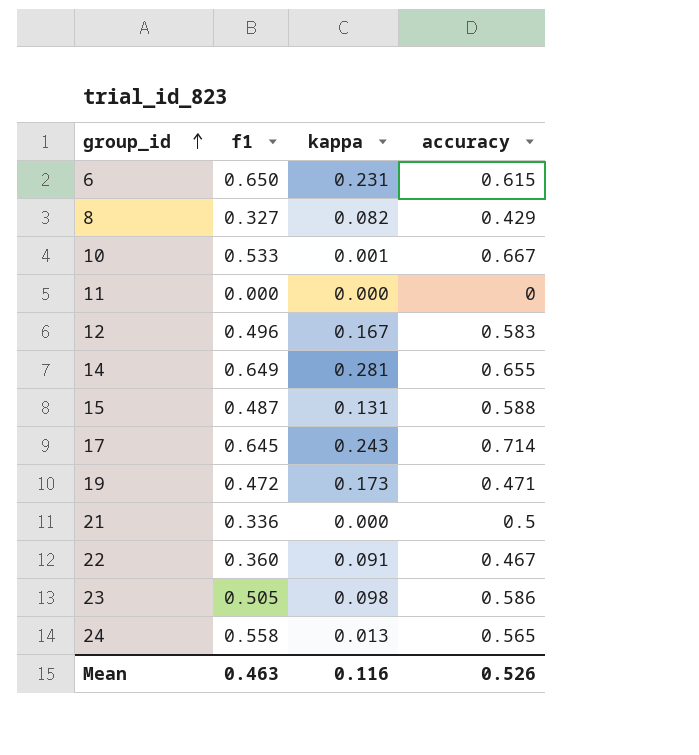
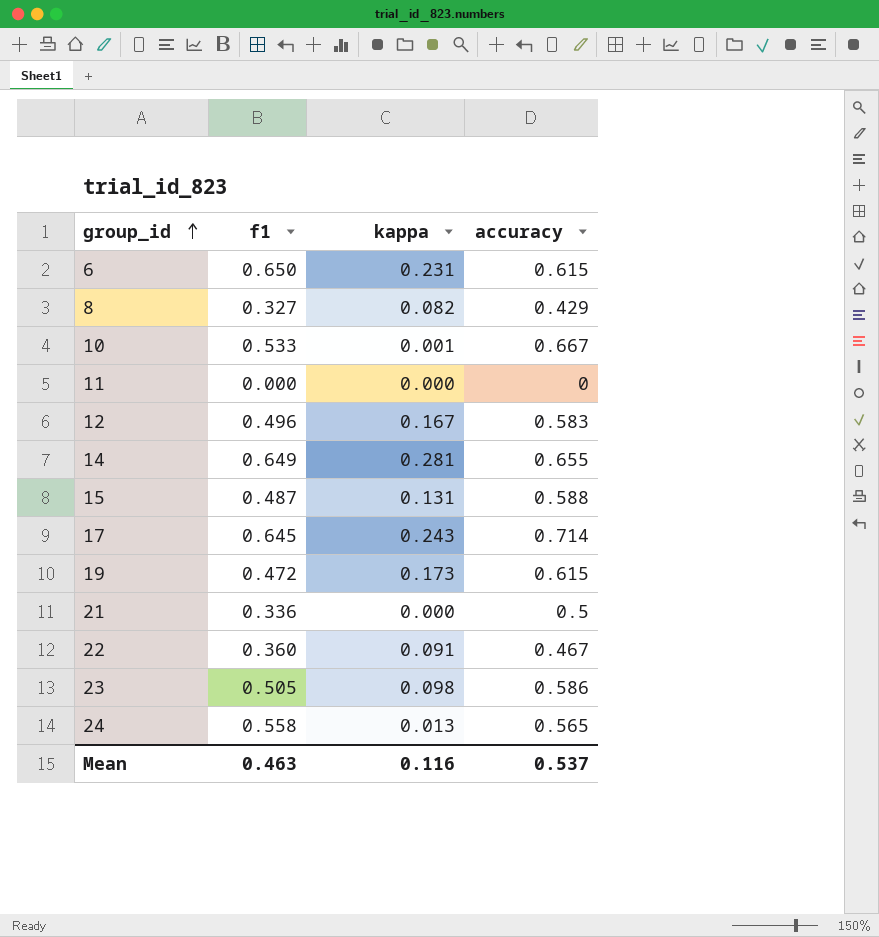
19 | accuracy: 0.471 -> 0.615
Mean | accuracy: 0.526 -> 0.537

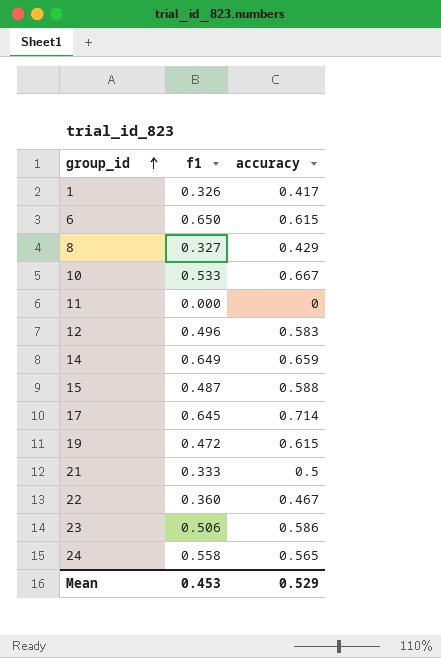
column kappa | position: 3 -> none
row 1: none -> 0.326 | 0.417
14 | accuracy: 0.655 -> 0.659
21 | f1: 0.336 -> 0.333
23 | f1: 0.505 -> 0.506
Mean | f1: 0.463 -> 0.453
Mean | accuracy: 0.537 -> 0.529

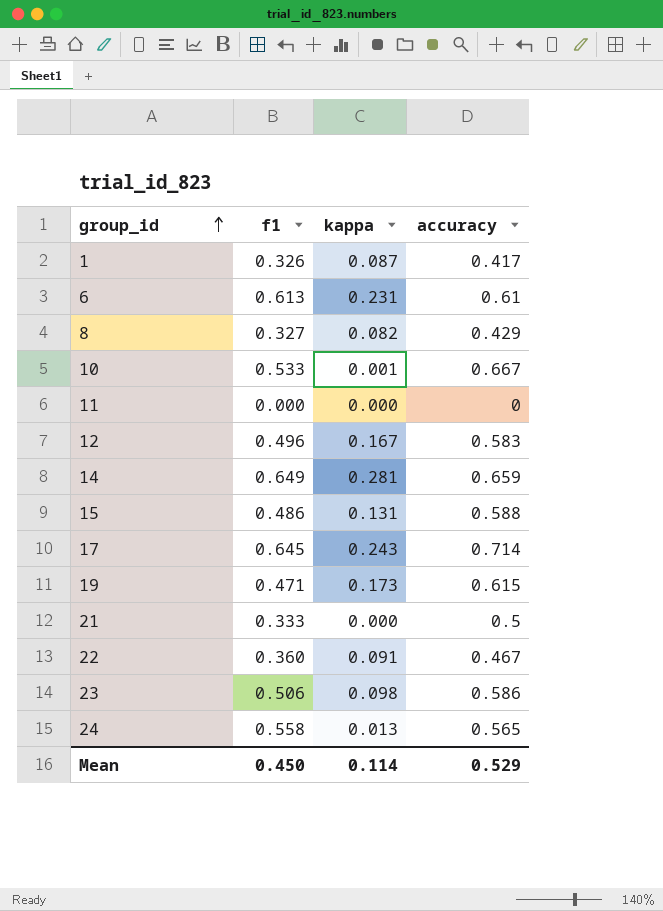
column kappa | position: none -> 3
6 | f1: 0.650 -> 0.613
6 | accuracy: 0.615 -> 0.61
15 | f1: 0.487 -> 0.486
19 | f1: 0.472 -> 0.471
Mean | f1: 0.453 -> 0.450

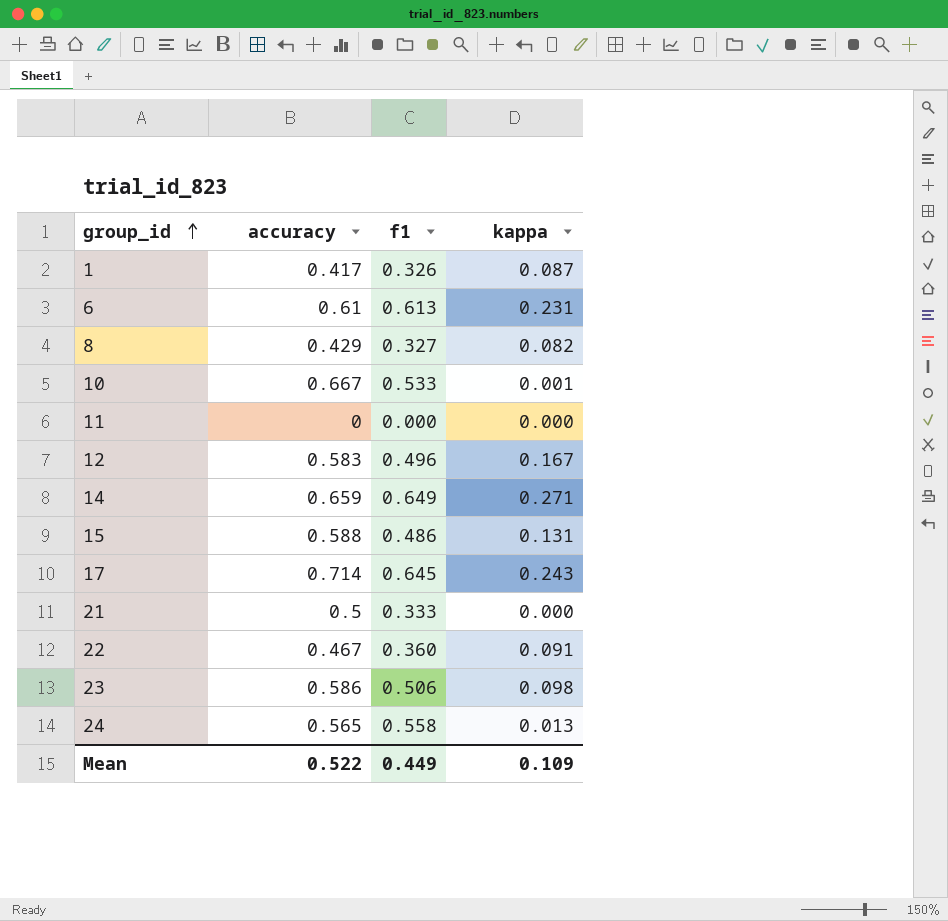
column accuracy | position: 4 -> 2
row 19: 0.471 | 0.173 | 0.615 -> none
14 | kappa: 0.281 -> 0.271
Mean | accuracy: 0.529 -> 0.522
Mean | f1: 0.450 -> 0.449
Mean | kappa: 0.114 -> 0.109

